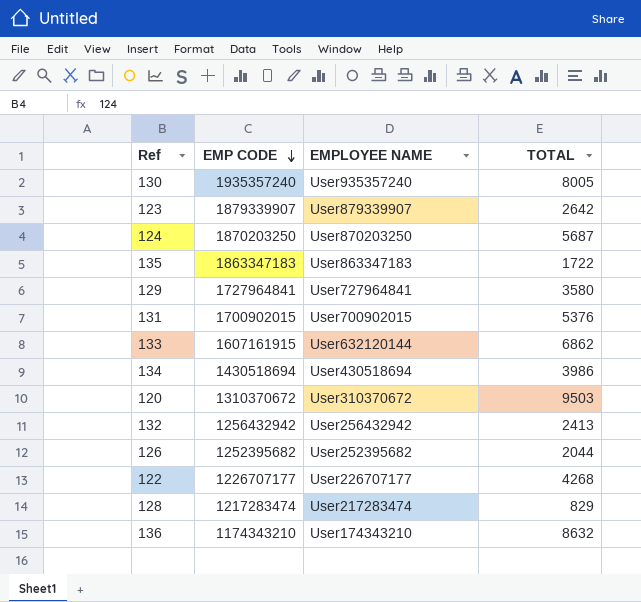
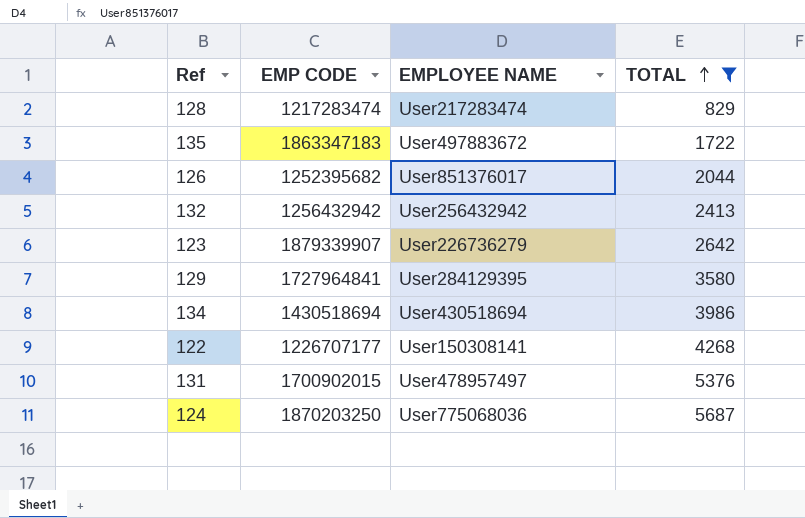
filter: none -> TOTAL <= 5687
row order: EMP CODE descending -> TOTAL ascending
135 | EMPLOYEE NAME: User863347183 -> User497883672
126 | EMPLOYEE NAME: User252395682 -> User851376017
123 | EMPLOYEE NAME: User879339907 -> User226736279
129 | EMPLOYEE NAME: User727964841 -> User284129395
122 | EMPLOYEE NAME: User226707177 -> User150308141
131 | EMPLOYEE NAME: User700902015 -> User478957497
124 | EMPLOYEE NAME: User870203250 -> User775068036

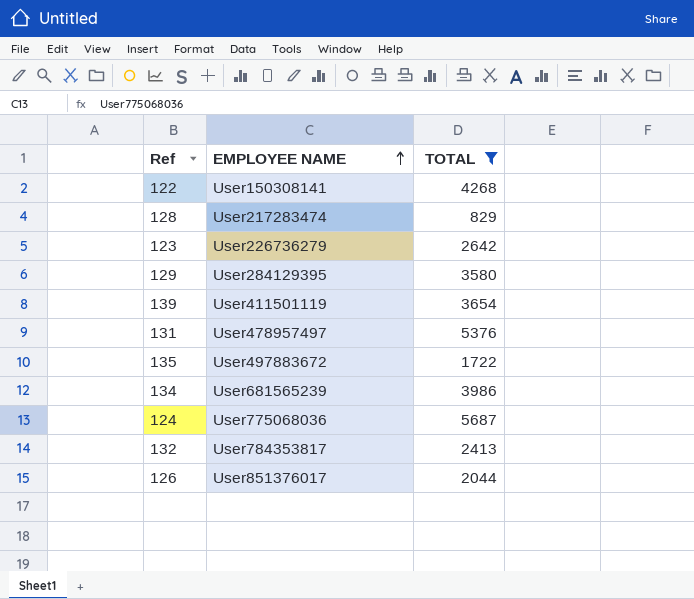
row order: TOTAL ascending -> EMPLOYEE NAME ascending
column EMP CODE | position: 2 -> none
row 139: none -> User411501119 | 3654
134 | EMPLOYEE NAME: User430518694 -> User681565239
132 | EMPLOYEE NAME: User256432942 -> User784353817

